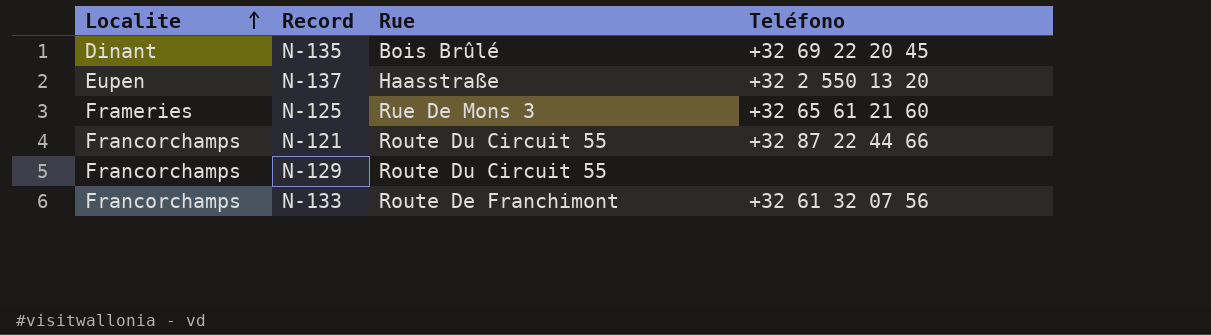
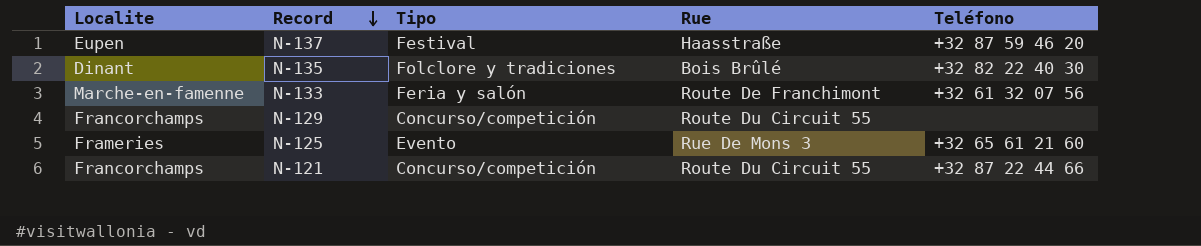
row order: Localite ascending -> Record descending
column Tipo | position: none -> 3
N-137 | Teléfono: +32 2 550 13 20 -> +32 87 59 46 20
N-135 | Teléfono: +32 69 22 20 45 -> +32 82 22 40 30
N-133 | Localite: Francorchamps -> Marche-en-famenne

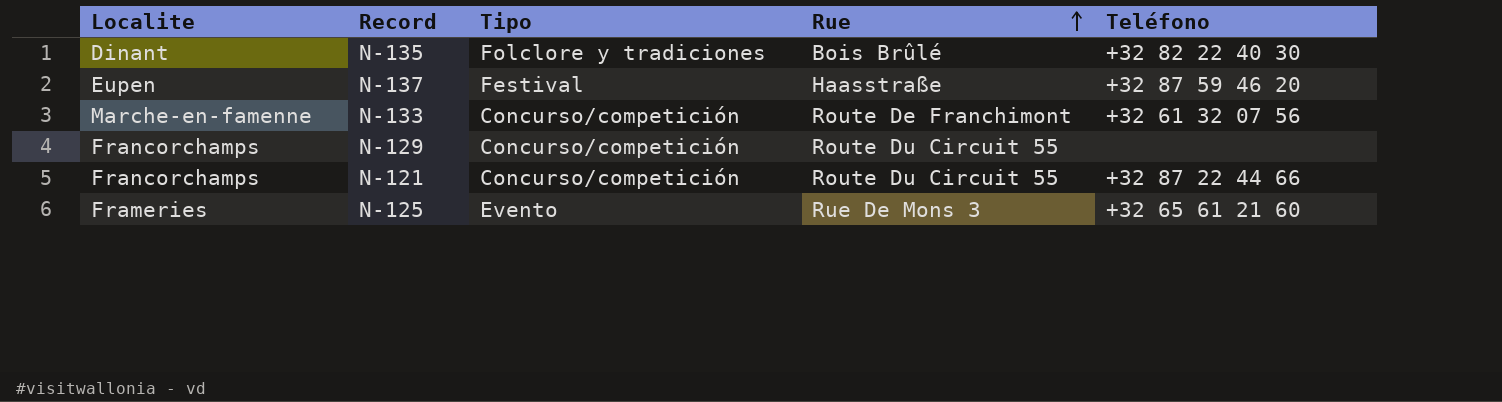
row order: Record descending -> Rue ascending
N-133 | Tipo: Feria y salón -> Concurso/competición

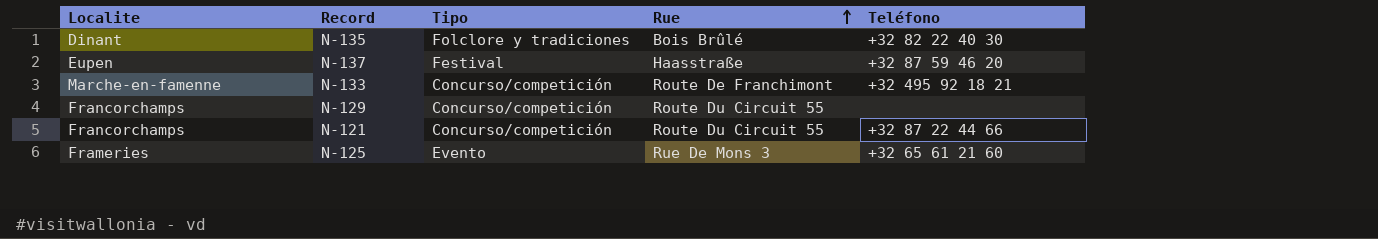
N-133 | Teléfono: +32 61 32 07 56 -> +32 495 92 18 21

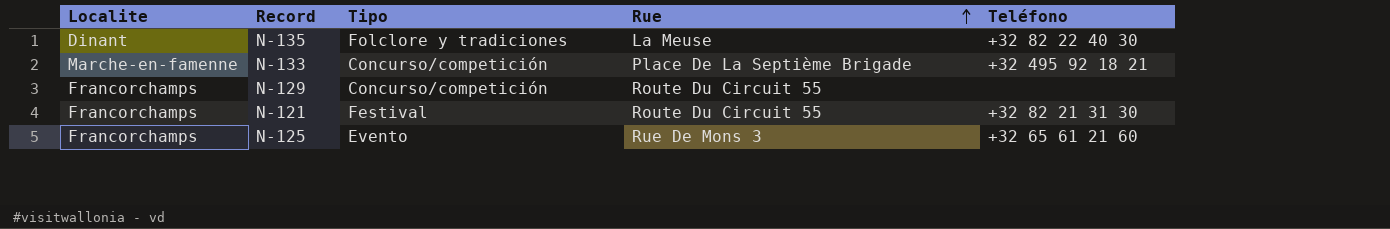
row N-137: Eupen | Festival | Haasstraße | +32 87 59 46 20 -> none
N-135 | Rue: Bois Brûlé -> La Meuse
N-133 | Rue: Route De Franchimont -> Place De La Septième Brigade
N-121 | Tipo: Concurso/competición -> Festival
N-121 | Teléfono: +32 87 22 44 66 -> +32 82 21 31 30
N-125 | Localite: Frameries -> Francorchamps

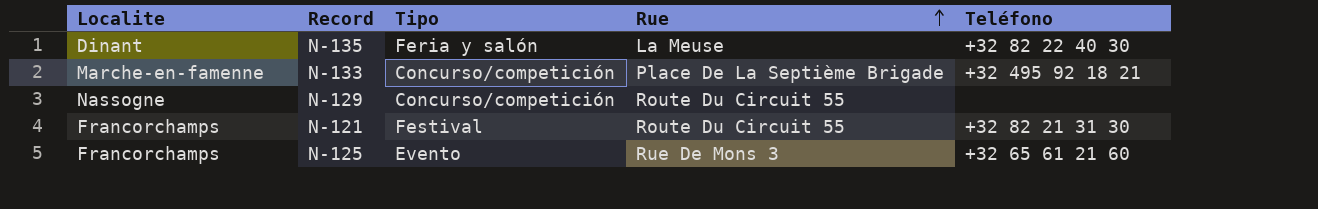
N-135 | Tipo: Folclore y tradiciones -> Feria y salón
N-129 | Localite: Francorchamps -> Nassogne

